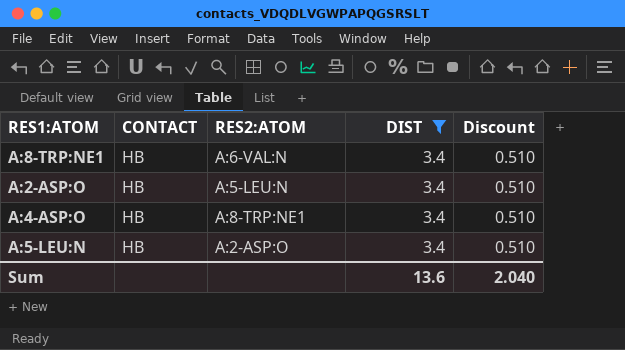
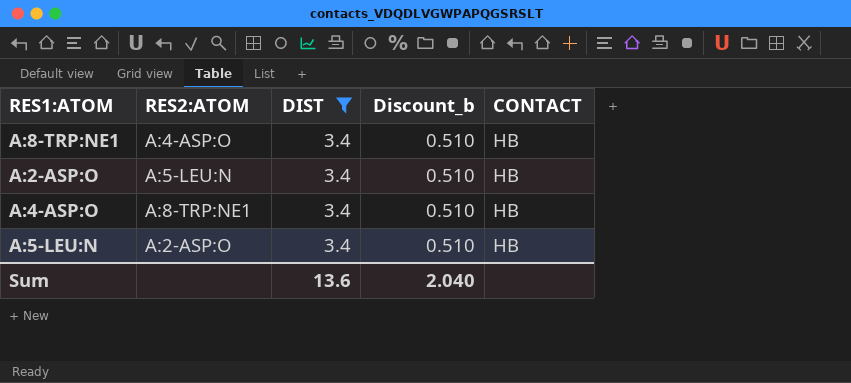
column name: Discount -> Discount_b
column CONTACT | position: 2 -> 5
A:8-TRP:NE1 | RES2:ATOM: A:6-VAL:N -> A:4-ASP:O

